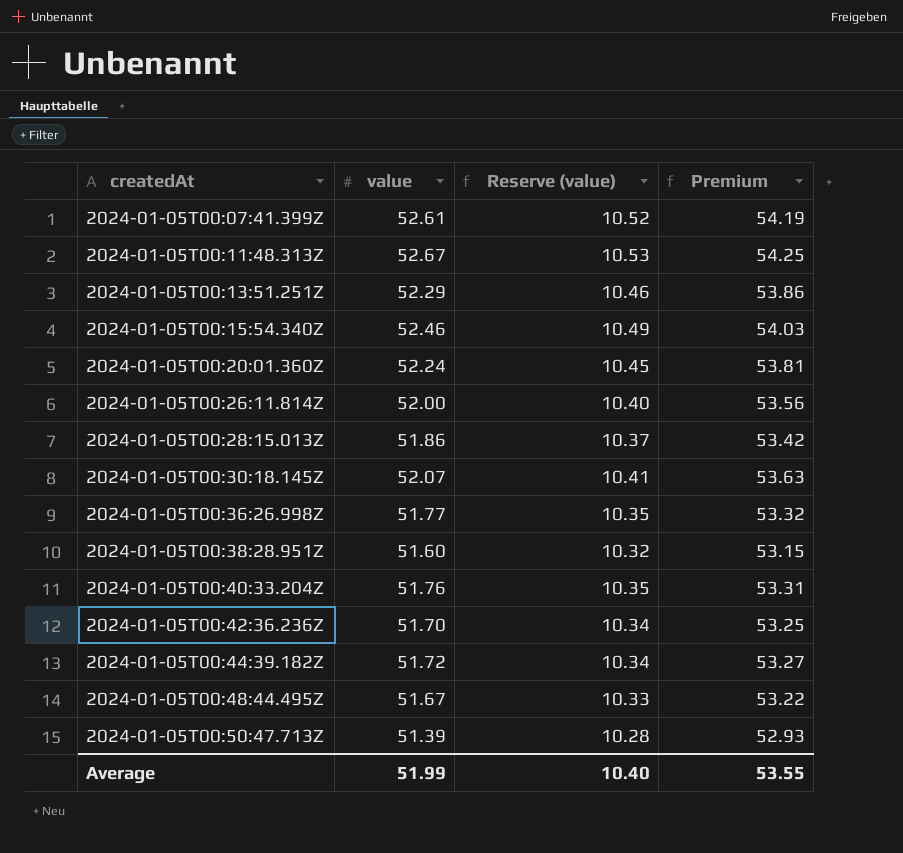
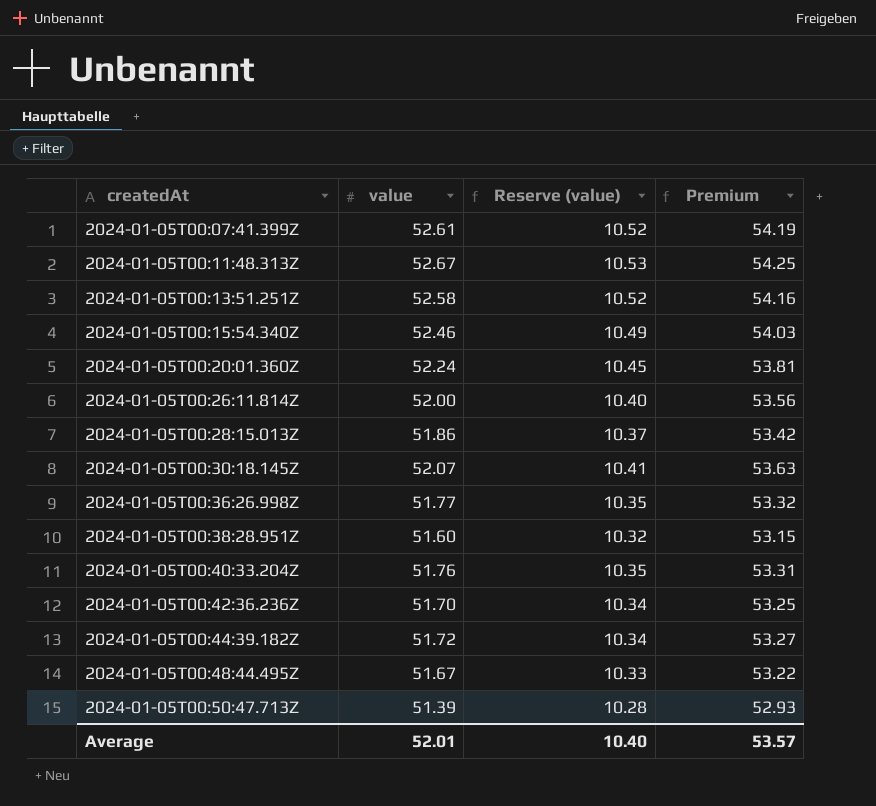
2024-01-05T00:13:51.251Z | value: 52.29 -> 52.58
2024-01-05T00:13:51.251Z | Reserve (value): 10.46 -> 10.52
2024-01-05T00:13:51.251Z | Premium: 53.86 -> 54.16
Average | value: 51.99 -> 52.01
Average | Premium: 53.55 -> 53.57

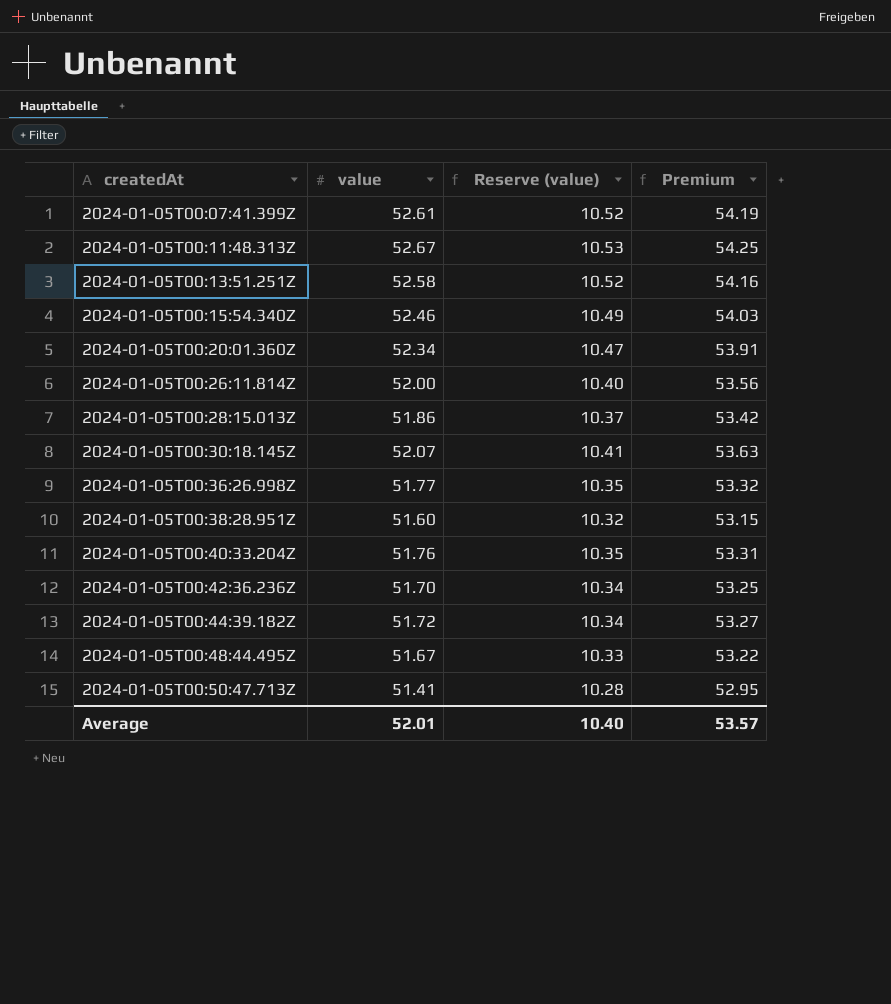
2024-01-05T00:20:01.360Z | value: 52.24 -> 52.34
2024-01-05T00:20:01.360Z | Reserve (value): 10.45 -> 10.47
2024-01-05T00:20:01.360Z | Premium: 53.81 -> 53.91
2024-01-05T00:50:47.713Z | value: 51.39 -> 51.41
2024-01-05T00:50:47.713Z | Premium: 52.93 -> 52.95

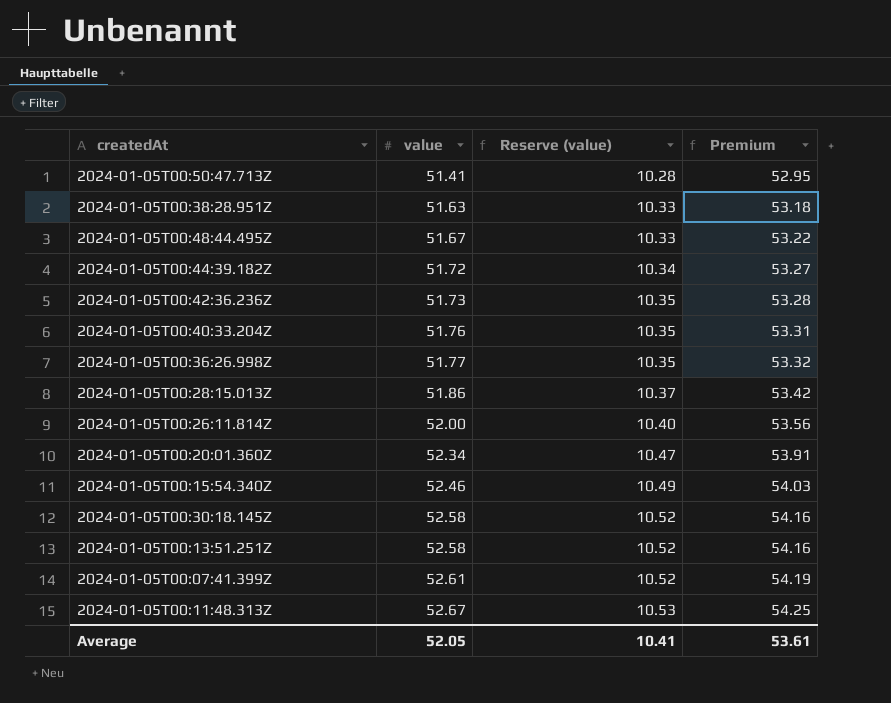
row order: createdAt ascending -> value ascending
2024-01-05T00:38:28.951Z | value: 51.60 -> 51.63
2024-01-05T00:38:28.951Z | Reserve (value): 10.32 -> 10.33
2024-01-05T00:38:28.951Z | Premium: 53.15 -> 53.18
2024-01-05T00:42:36.236Z | value: 51.70 -> 51.73
2024-01-05T00:42:36.236Z | Reserve (value): 10.34 -> 10.35
2024-01-05T00:42:36.236Z | Premium: 53.25 -> 53.28
2024-01-05T00:30:18.145Z | value: 52.07 -> 52.58
2024-01-05T00:30:18.145Z | Reserve (value): 10.41 -> 10.52
2024-01-05T00:30:18.145Z | Premium: 53.63 -> 54.16
Average | value: 52.01 -> 52.05
Average | Reserve (value): 10.40 -> 10.41
Average | Premium: 53.57 -> 53.61

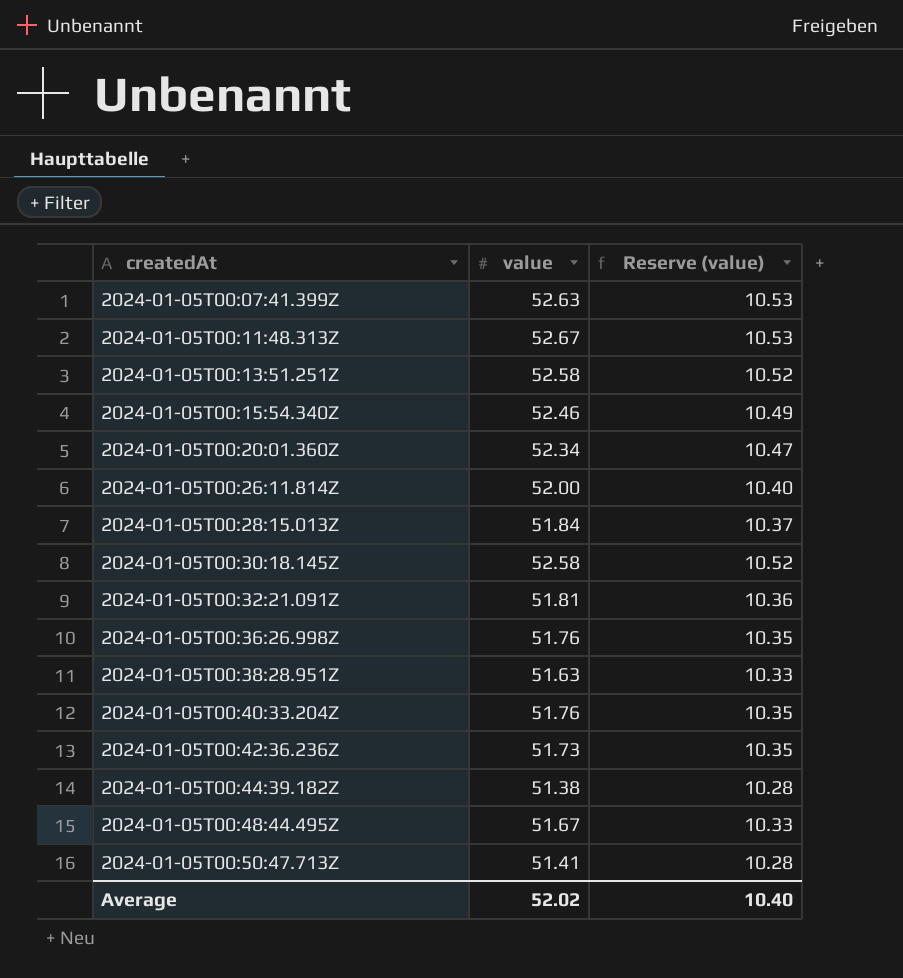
row order: value ascending -> createdAt ascending
column Premium | formula: [value] * 1.03 -> none
2024-01-05T00:07:41.399Z | value: 52.61 -> 52.63
2024-01-05T00:07:41.399Z | Reserve (value): 10.52 -> 10.53
2024-01-05T00:28:15.013Z | value: 51.86 -> 51.84
row 2024-01-05T00:32:21.091Z: none -> 51.81 | 10.36
2024-01-05T00:36:26.998Z | value: 51.77 -> 51.76
2024-01-05T00:44:39.182Z | value: 51.72 -> 51.38
2024-01-05T00:44:39.182Z | Reserve (value): 10.34 -> 10.28
Average | value: 52.05 -> 52.02
Average | Reserve (value): 10.41 -> 10.40

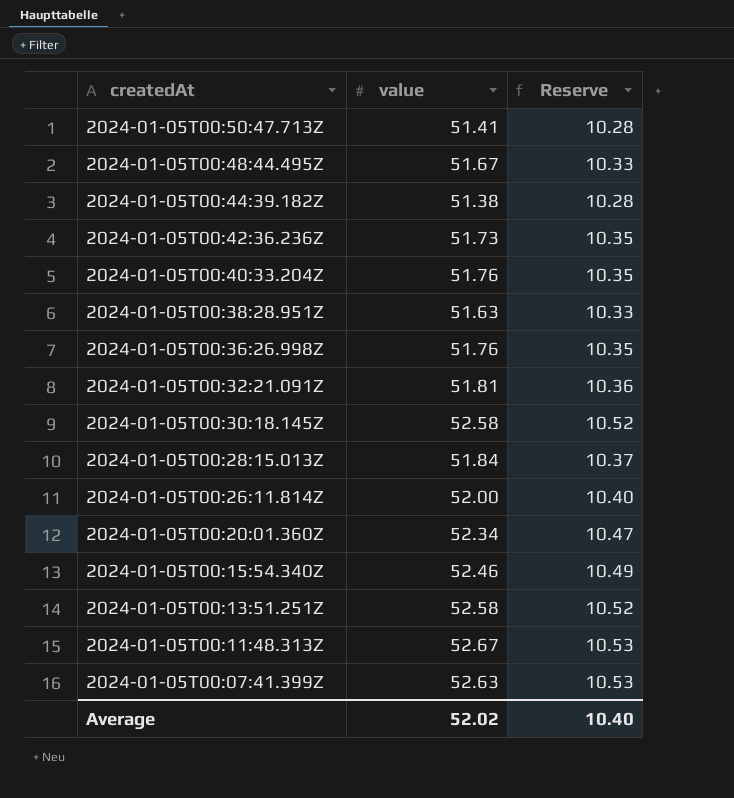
row order: createdAt ascending -> createdAt descending
column name: Reserve (value) -> Reserve

